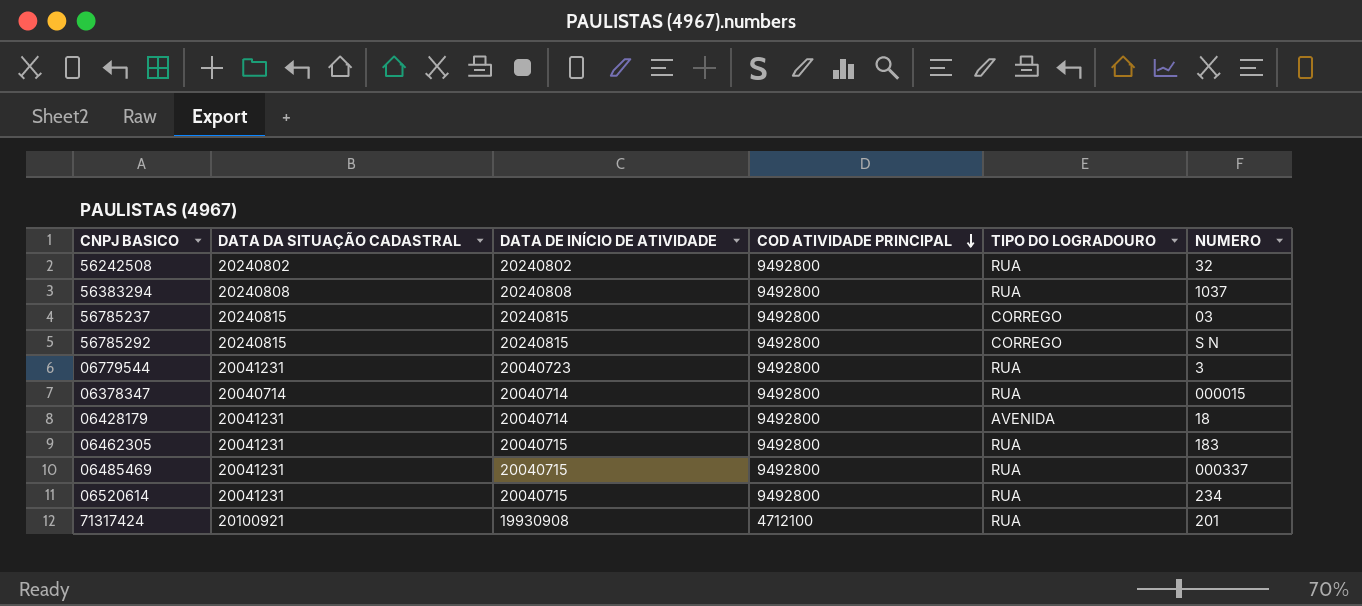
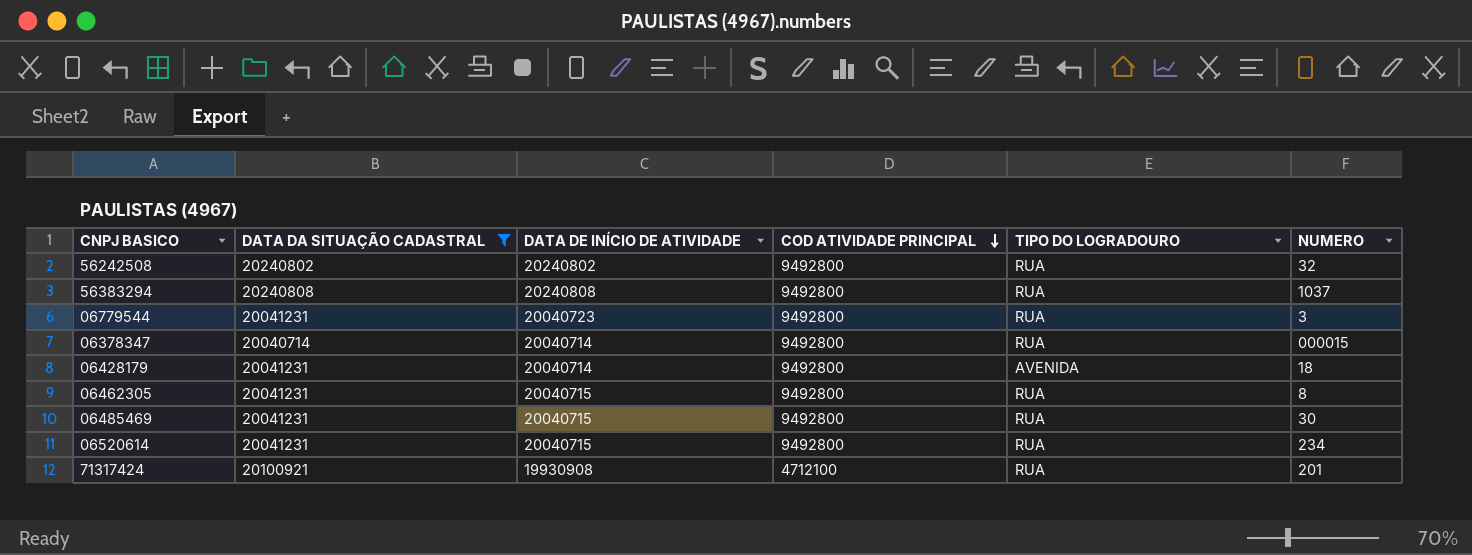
filter: none -> DATA DA SITUAÇÃO CADASTRAL != 20240815
06462305 | NUMERO: 183 -> 8
06485469 | NUMERO: 000337 -> 30

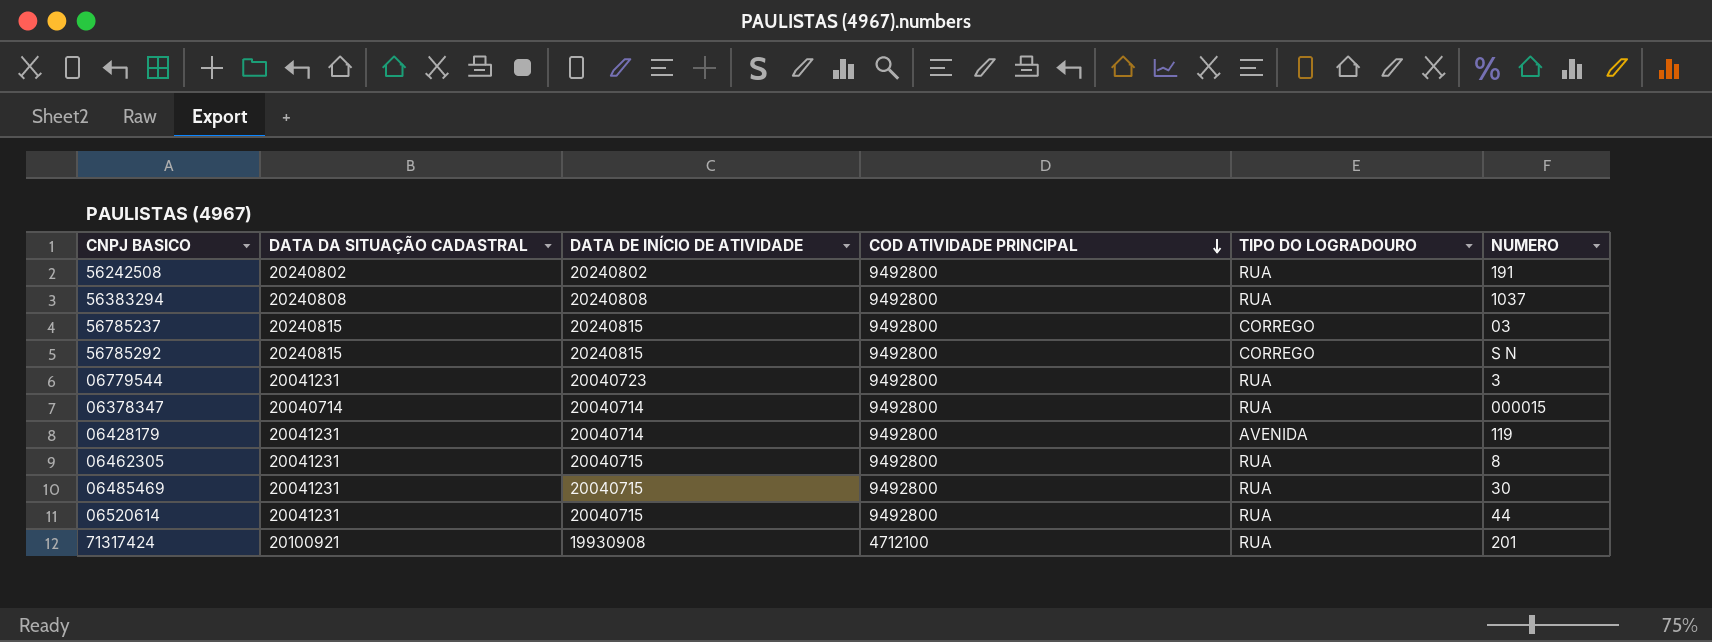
filter: DATA DA SITUAÇÃO CADASTRAL != 20240815 -> none
56242508 | NUMERO: 32 -> 191
06428179 | NUMERO: 18 -> 119
06520614 | NUMERO: 234 -> 44

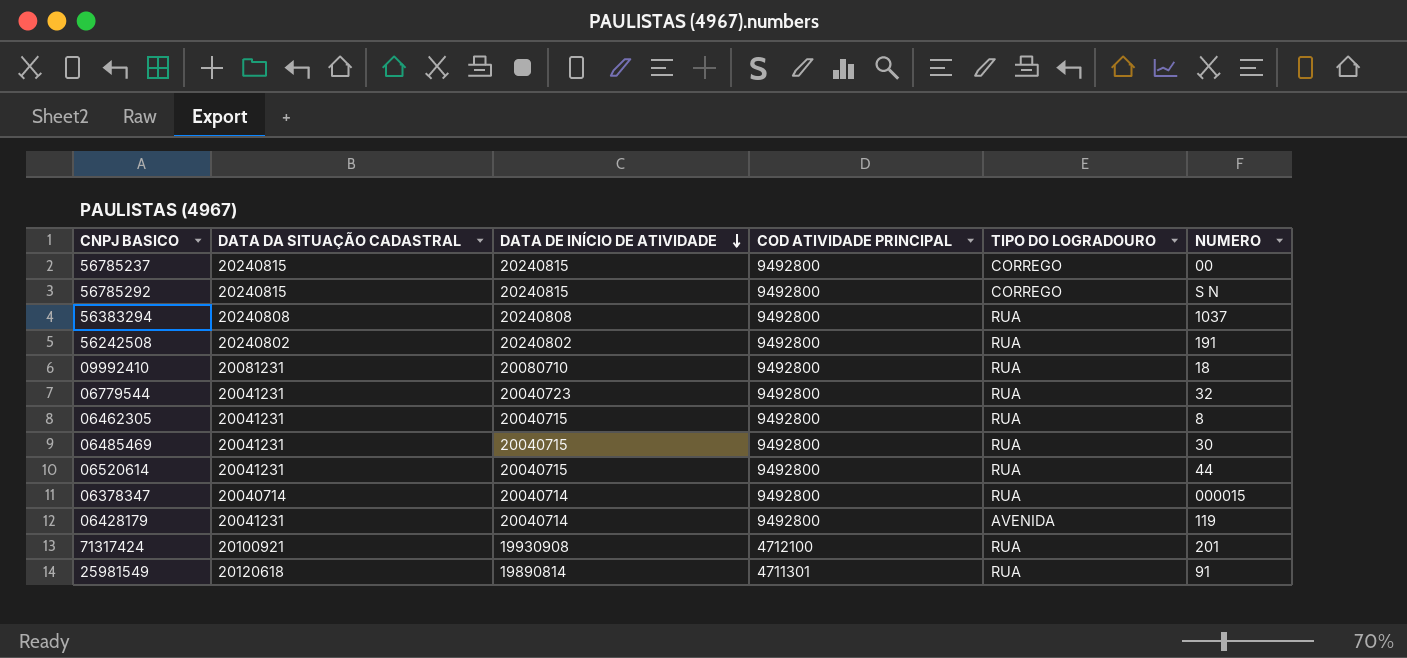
row order: COD ATIVIDADE PRINCIPAL descending -> DATA DE INÍCIO DE ATIVIDADE descending
56785237 | NUMERO: 03 -> 00
row 09992410: none -> 20081231 | 20080710 | 9492800 | RUA | 18
06779544 | NUMERO: 3 -> 32
row 25981549: none -> 20120618 | 19890814 | 4711301 | RUA | 91

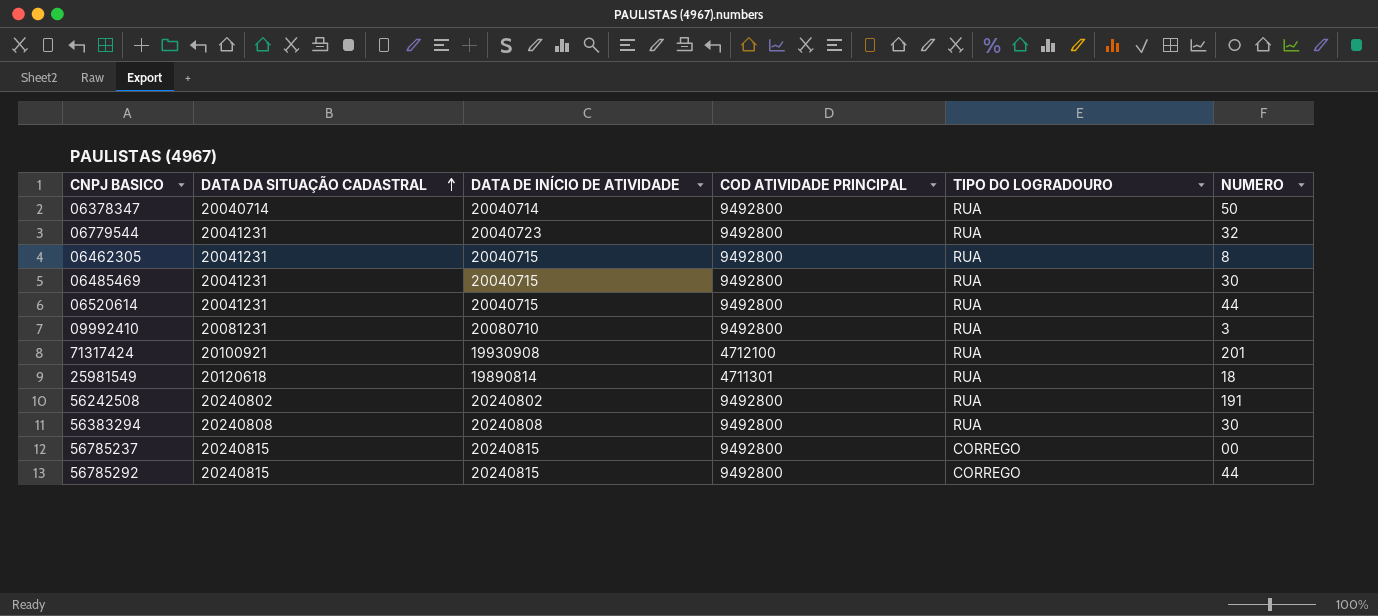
row order: DATA DE INÍCIO DE ATIVIDADE descending -> DATA DA SITUAÇÃO CADASTRAL ascending
row 06428179: 20041231 | 20040714 | 9492800 | AVENIDA | 119 -> none
06378347 | NUMERO: 000015 -> 50
09992410 | NUMERO: 18 -> 3
25981549 | NUMERO: 91 -> 18
56383294 | NUMERO: 1037 -> 30
56785292 | NUMERO: S N -> 44

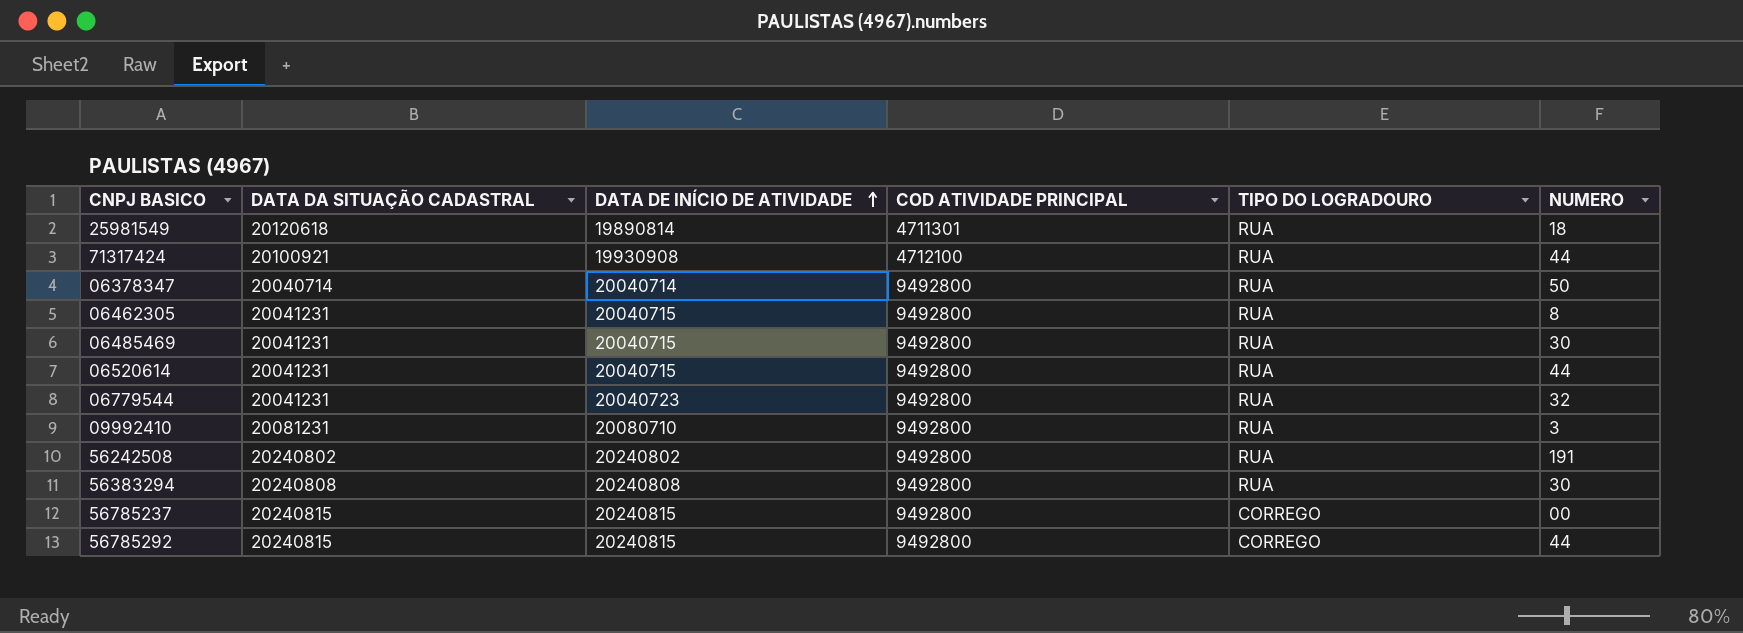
row order: DATA DA SITUAÇÃO CADASTRAL ascending -> DATA DE INÍCIO DE ATIVIDADE ascending
71317424 | NUMERO: 201 -> 44

